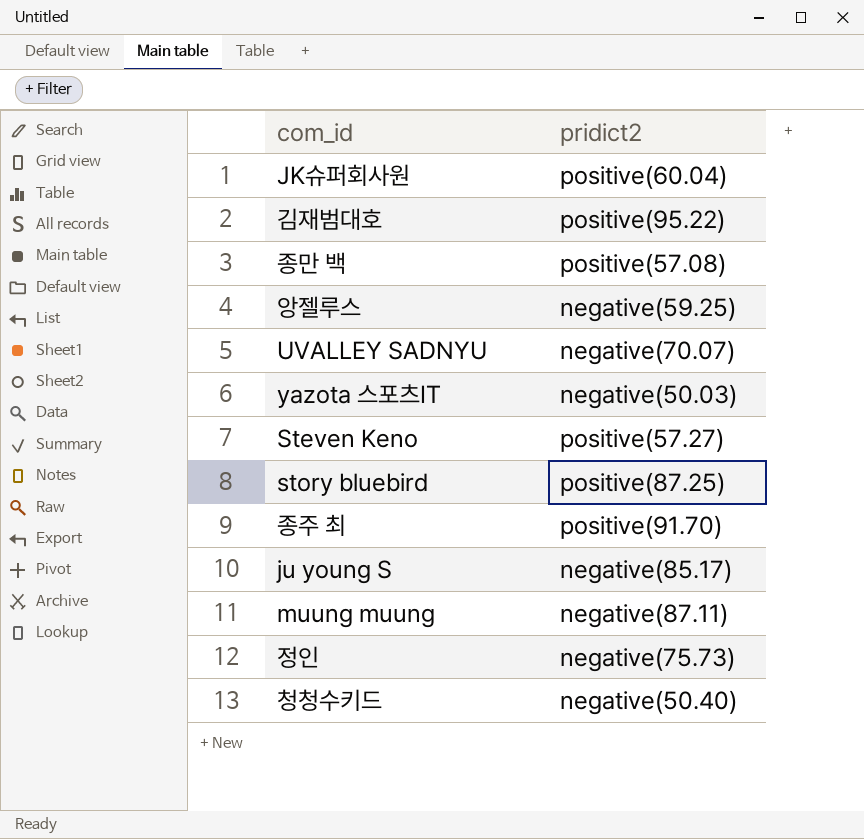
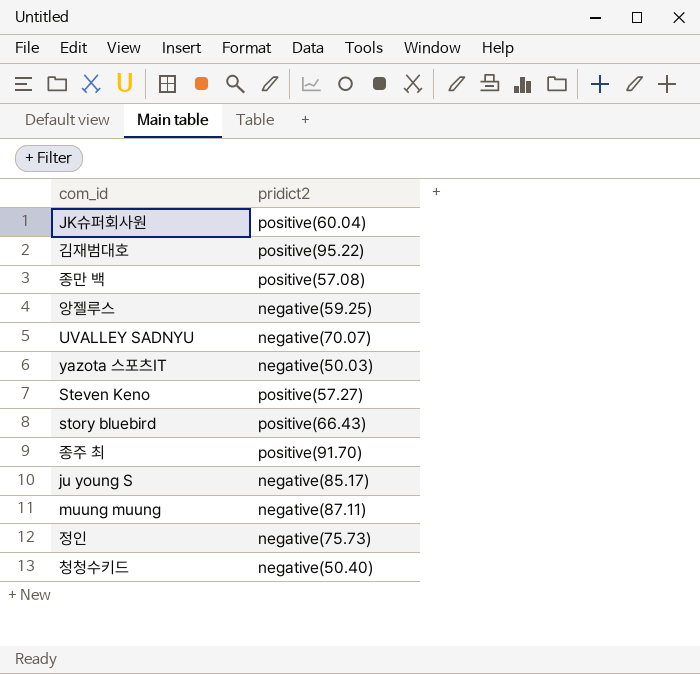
story bluebird | pridict2: positive(87.25) -> positive(66.43)

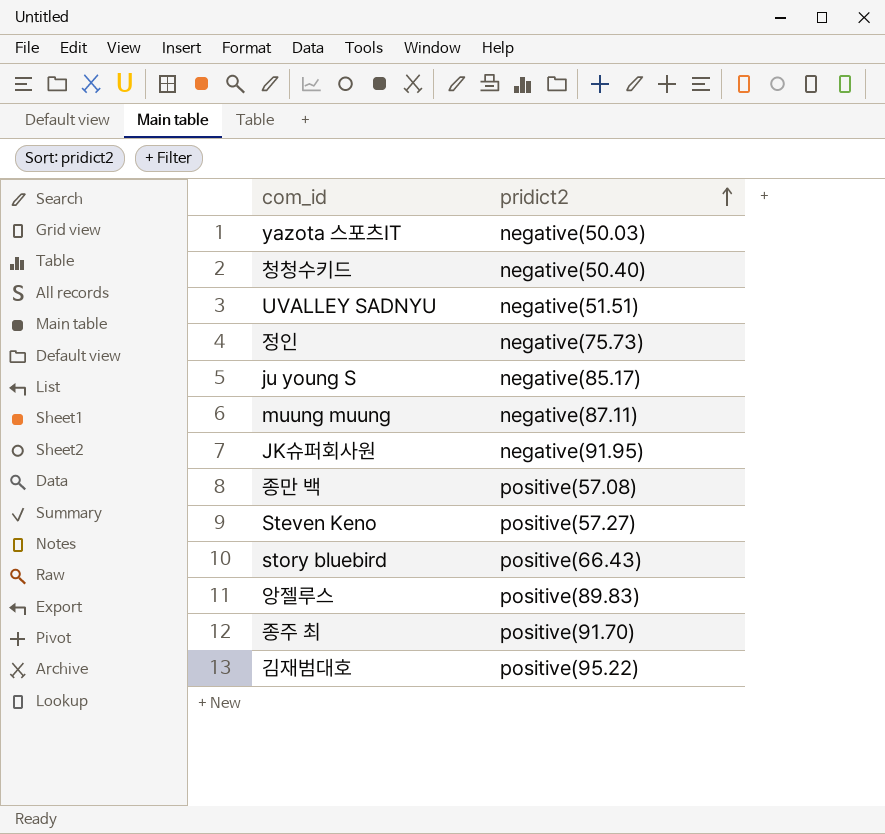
row order: none -> pridict2 ascending
UVALLEY SADNYU | pridict2: negative(70.07) -> negative(51.51)
JK슈퍼회사원 | pridict2: positive(60.04) -> negative(91.95)
앙젤루스 | pridict2: negative(59.25) -> positive(89.83)

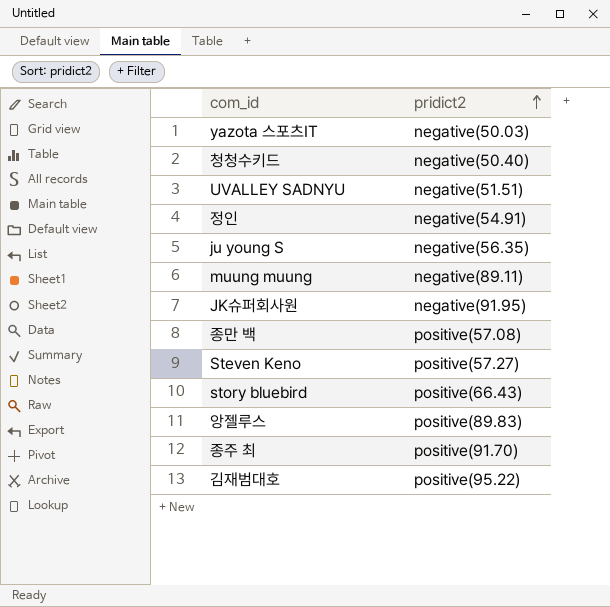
정인 | pridict2: negative(75.73) -> negative(54.91)
ju young S | pridict2: negative(85.17) -> negative(56.35)
muung muung | pridict2: negative(87.11) -> negative(89.11)

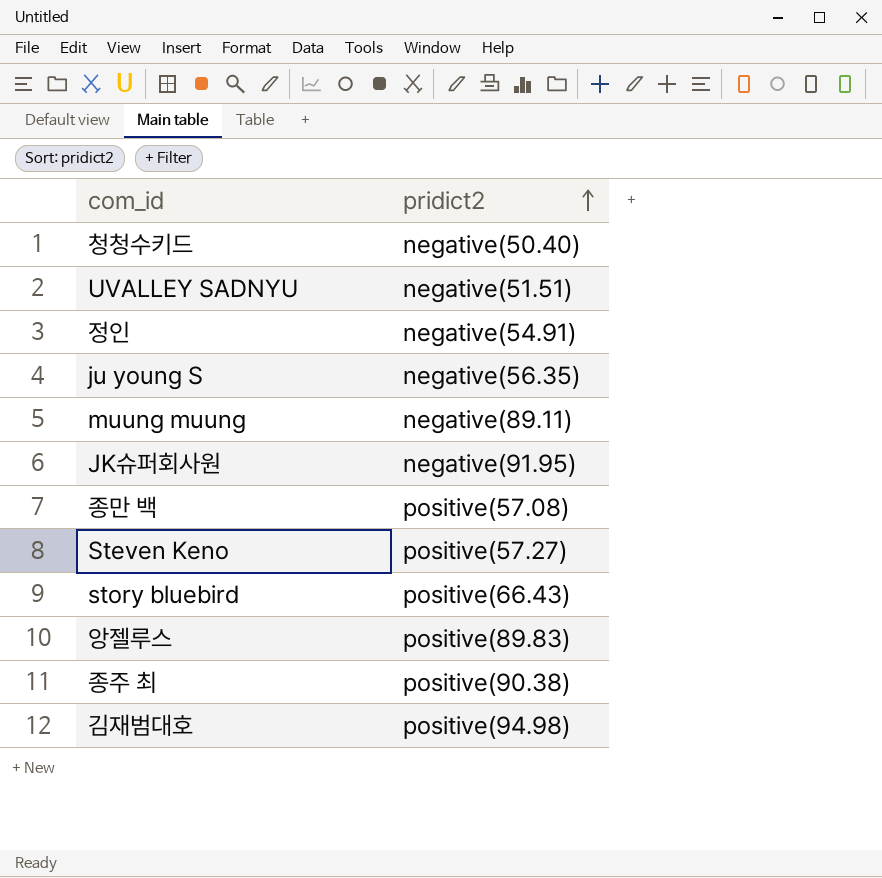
row yazota 스포츠IT: negative(50.03) -> none
종주 최 | pridict2: positive(91.70) -> positive(90.38)
김재범대호 | pridict2: positive(95.22) -> positive(94.98)

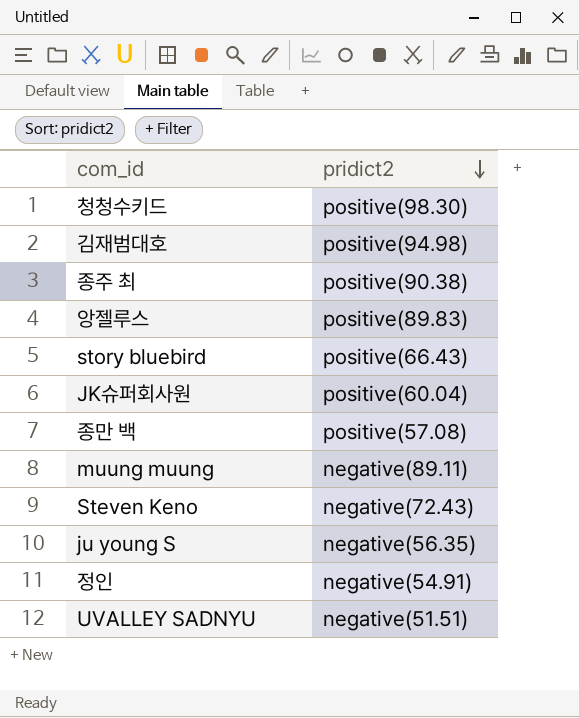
row order: pridict2 ascending -> pridict2 descending
청청수키드 | pridict2: negative(50.40) -> positive(98.30)
JK슈퍼회사원 | pridict2: negative(91.95) -> positive(60.04)
Steven Keno | pridict2: positive(57.27) -> negative(72.43)

